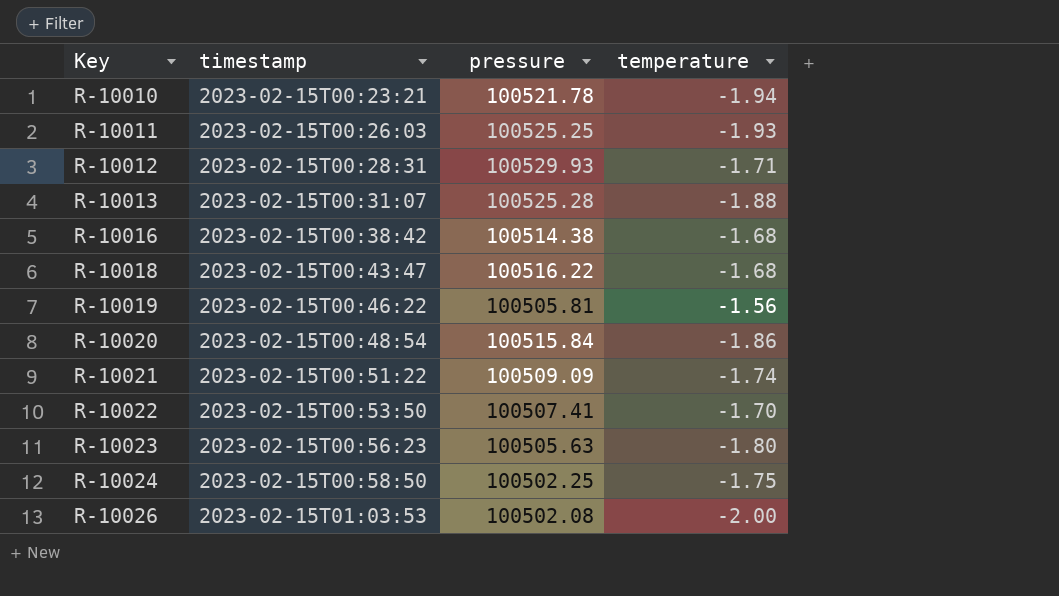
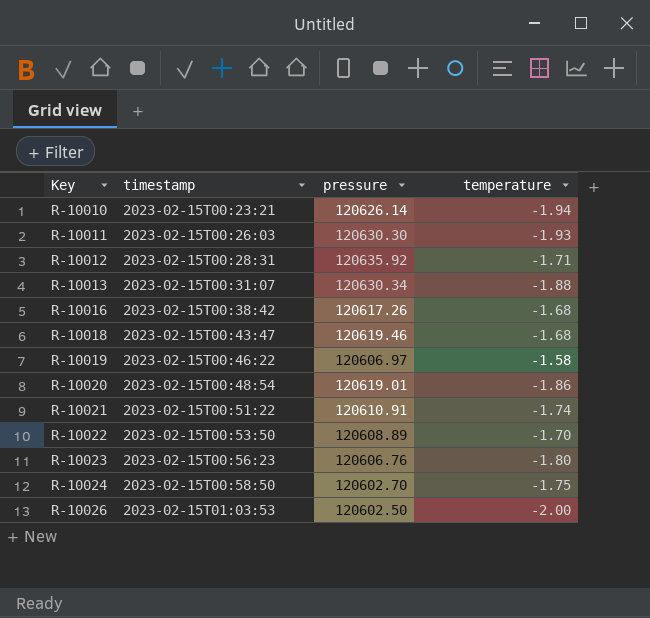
R-10010 | pressure: 100521.78 -> 120626.14
R-10011 | pressure: 100525.25 -> 120630.30
R-10012 | pressure: 100529.93 -> 120635.92
R-10013 | pressure: 100525.28 -> 120630.34
R-10016 | pressure: 100514.38 -> 120617.26
R-10018 | pressure: 100516.22 -> 120619.46
R-10019 | pressure: 100505.81 -> 120606.97
R-10019 | temperature: -1.56 -> -1.58
R-10020 | pressure: 100515.84 -> 120619.01
R-10021 | pressure: 100509.09 -> 120610.91
R-10022 | pressure: 100507.41 -> 120608.89
R-10023 | pressure: 100505.63 -> 120606.76
R-10024 | pressure: 100502.25 -> 120602.70
R-10026 | pressure: 100502.08 -> 120602.50

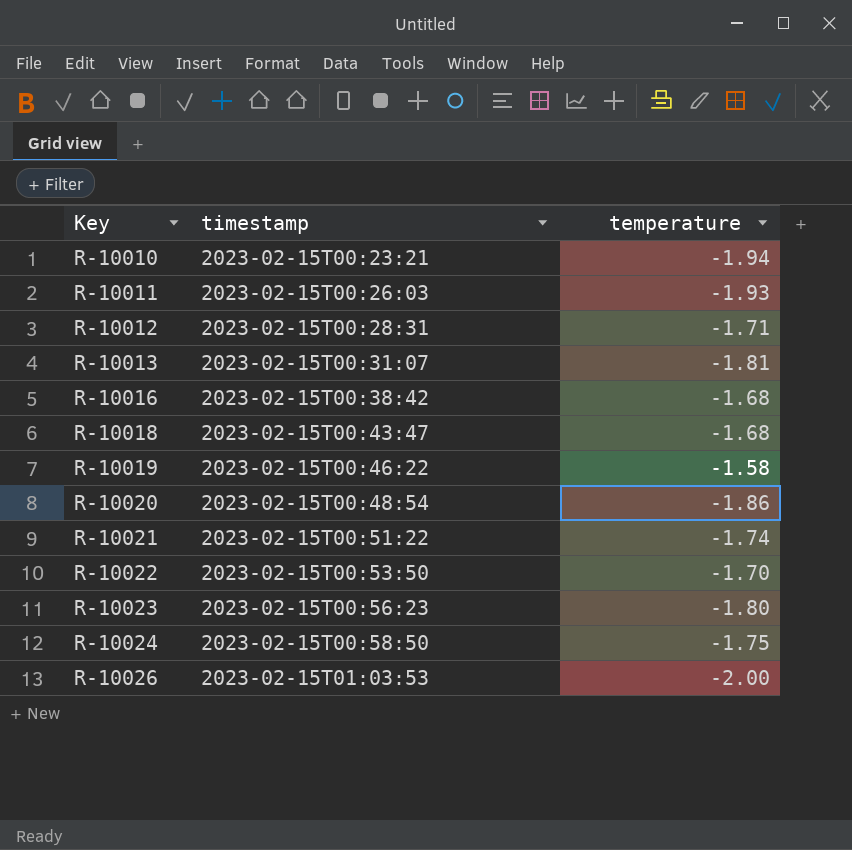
column pressure | position: 3 -> none
R-10013 | temperature: -1.88 -> -1.81

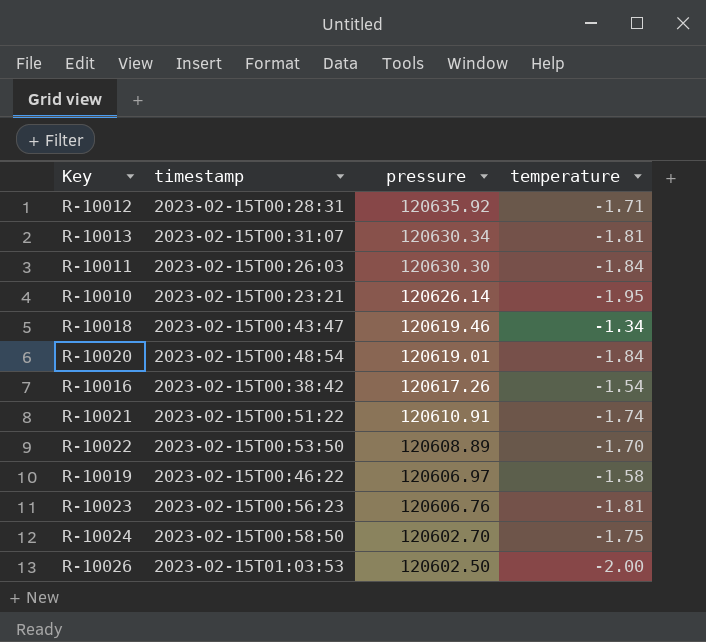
row order: Key ascending -> pressure descending
column pressure | position: none -> 3
R-10011 | temperature: -1.93 -> -1.84
R-10010 | temperature: -1.94 -> -1.95
R-10018 | temperature: -1.68 -> -1.34
R-10020 | temperature: -1.86 -> -1.84
R-10016 | temperature: -1.68 -> -1.54
R-10023 | temperature: -1.80 -> -1.81

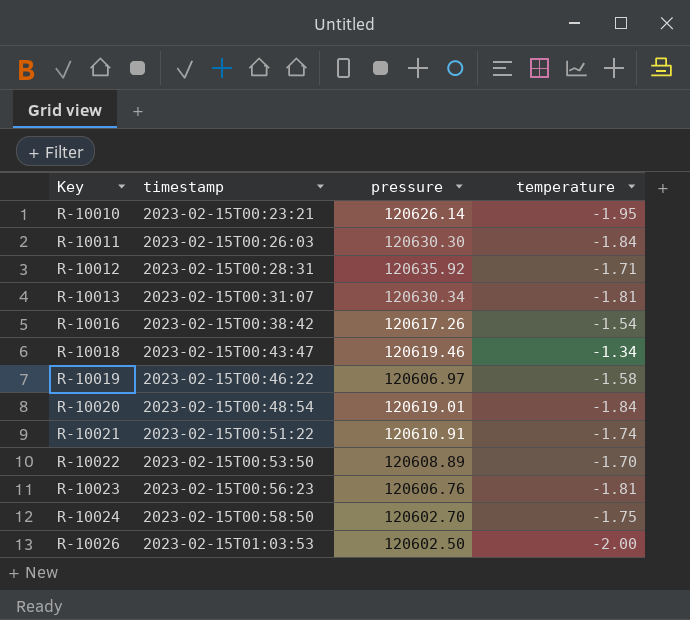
row order: pressure descending -> Key ascending

